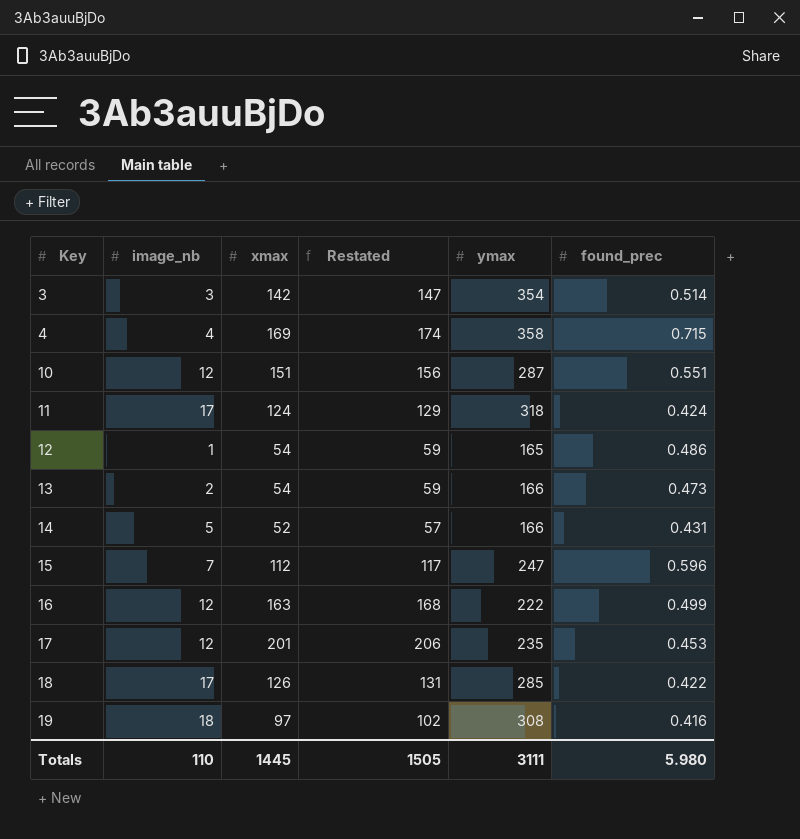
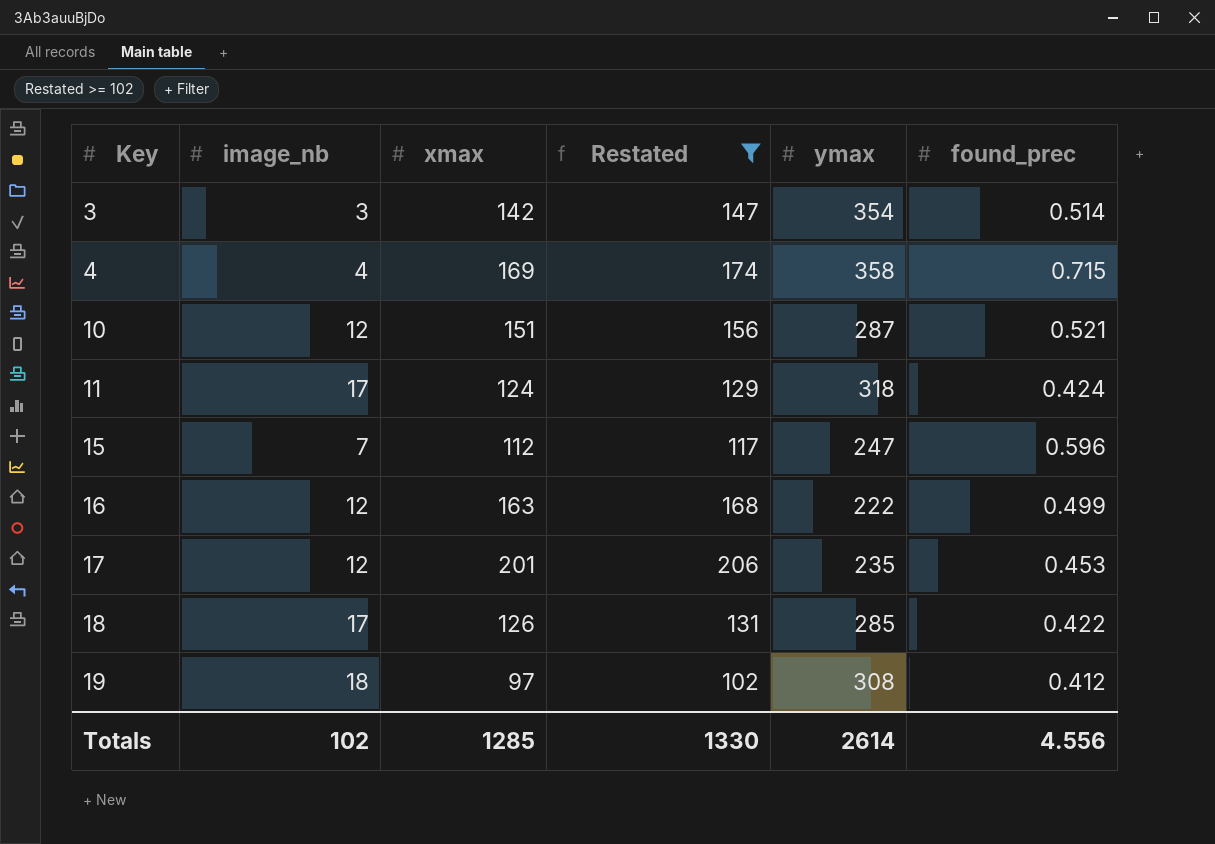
filter: none -> Restated >= 102
10 | found_prec: 0.551 -> 0.521
19 | found_prec: 0.416 -> 0.412
Totals | image_nb: 110 -> 102
Totals | xmax: 1445 -> 1285
Totals | Restated: 1505 -> 1330
Totals | ymax: 3111 -> 2614
Totals | found_prec: 5.980 -> 4.556

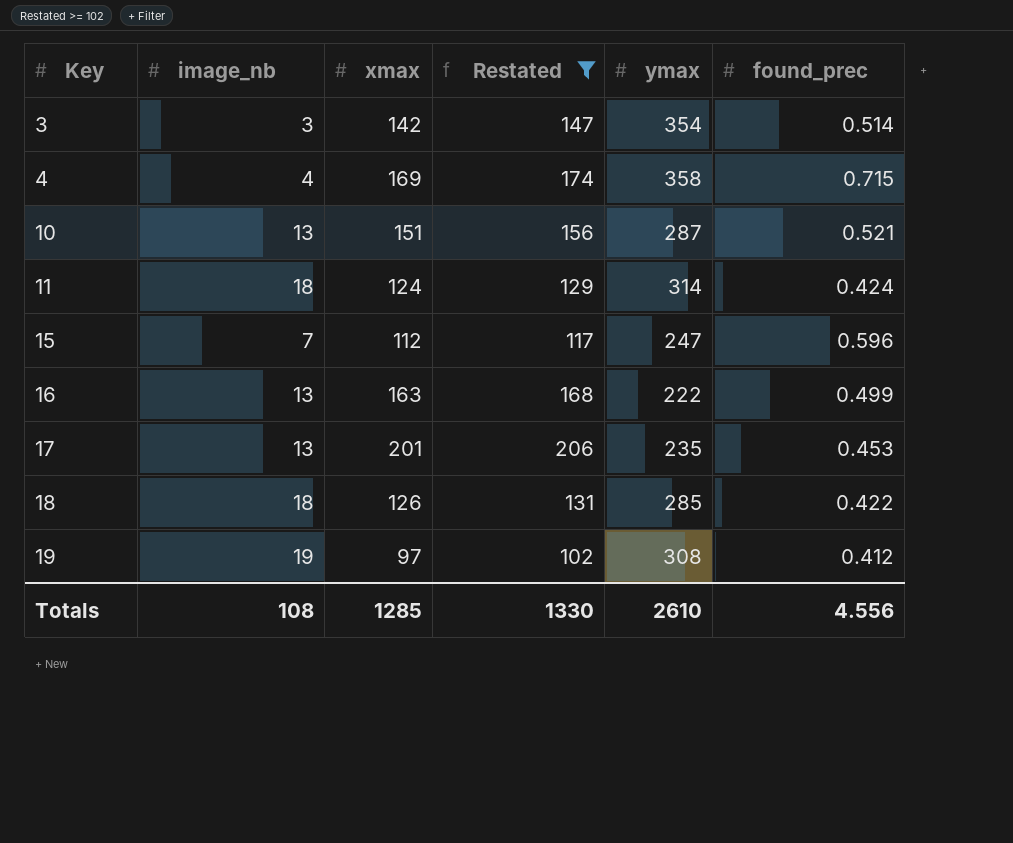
10 | image_nb: 12 -> 13
11 | image_nb: 17 -> 18
11 | ymax: 318 -> 314
16 | image_nb: 12 -> 13
17 | image_nb: 12 -> 13
18 | image_nb: 17 -> 18
19 | image_nb: 18 -> 19
Totals | image_nb: 102 -> 108
Totals | ymax: 2614 -> 2610

